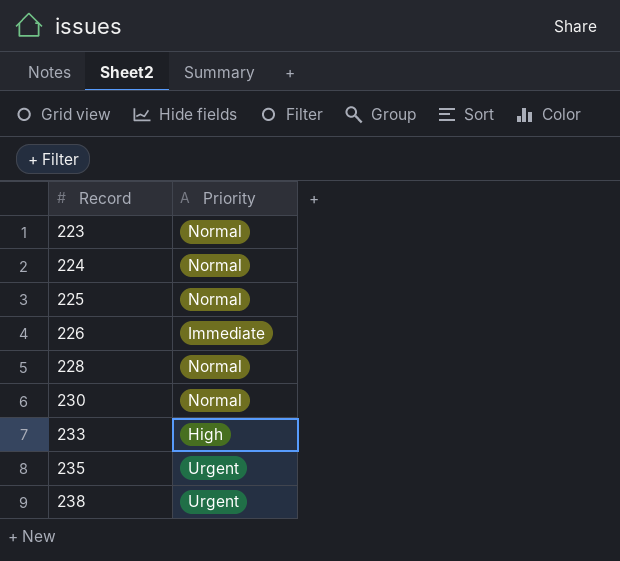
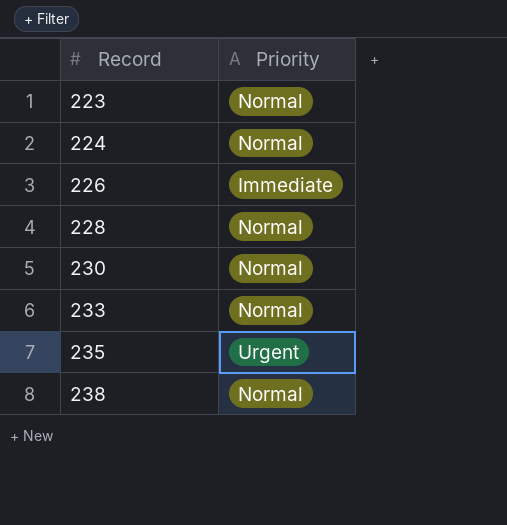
row 225: Normal -> none
233 | Priority: High -> Normal
238 | Priority: Urgent -> Normal

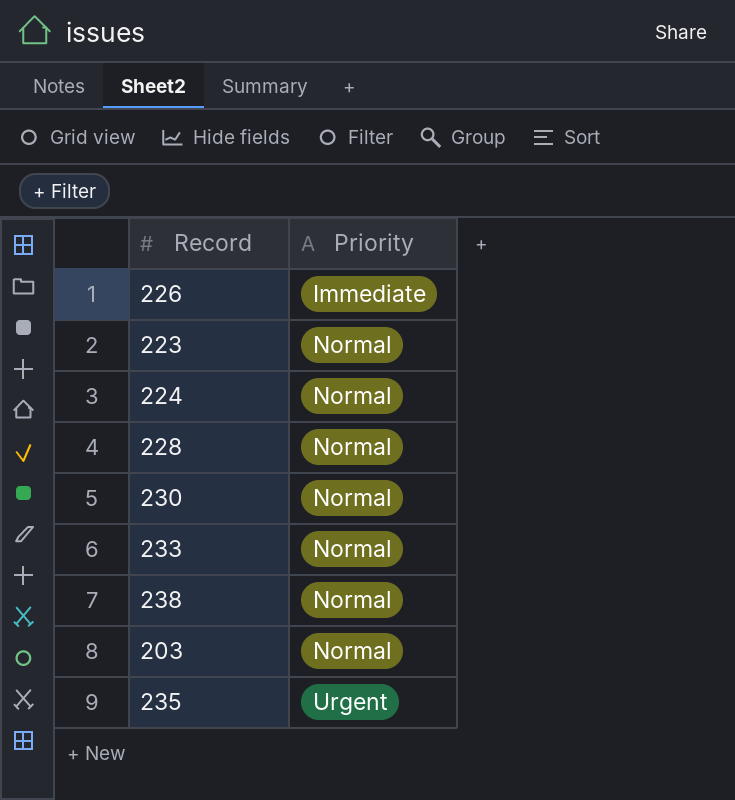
row order: Record ascending -> Priority ascending
row 203: none -> Normal

